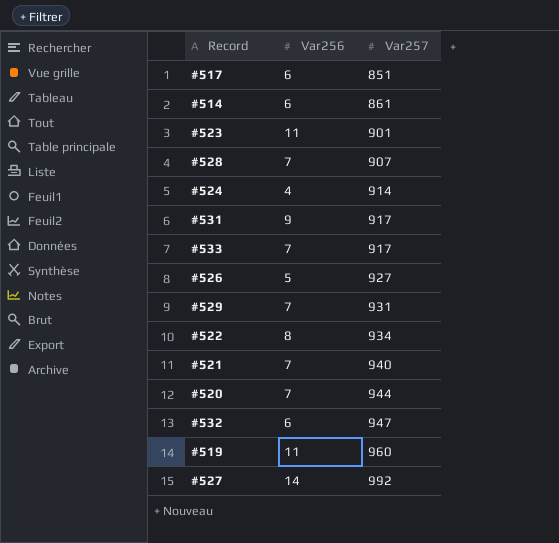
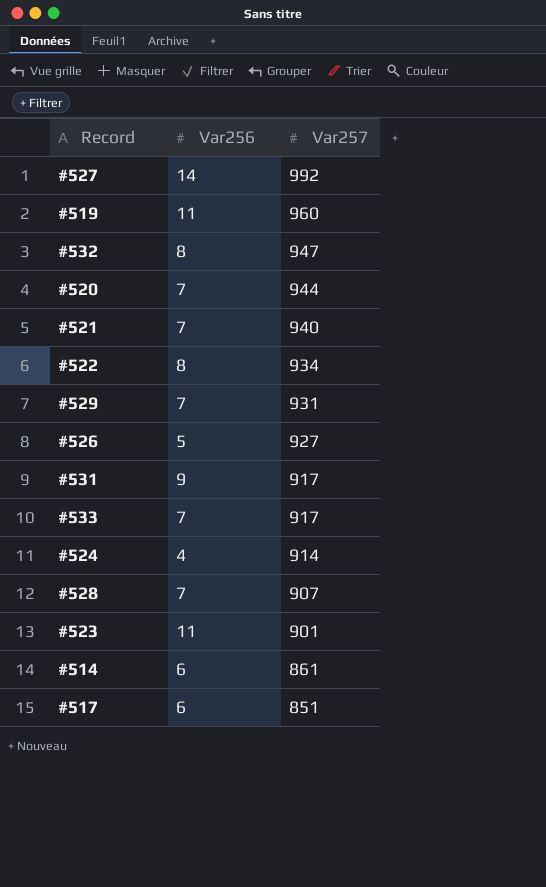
row order: Var257 ascending -> Var257 descending
#532 | Var256: 6 -> 8

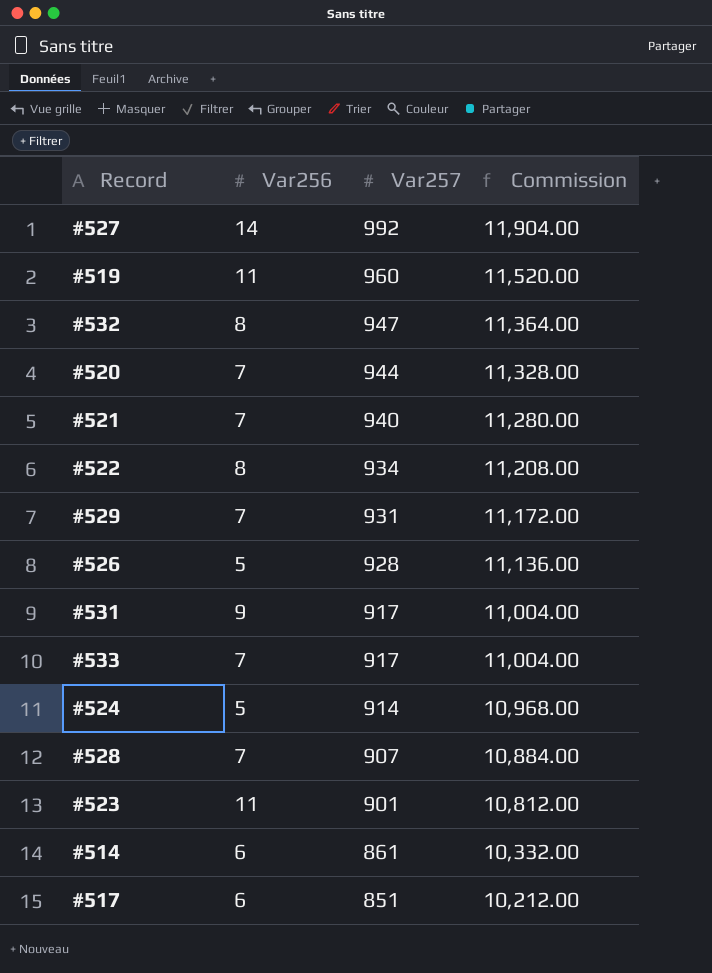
column Commission | formula: none -> [Var257] * 12
#526 | Var257: 927 -> 928
#524 | Var256: 4 -> 5

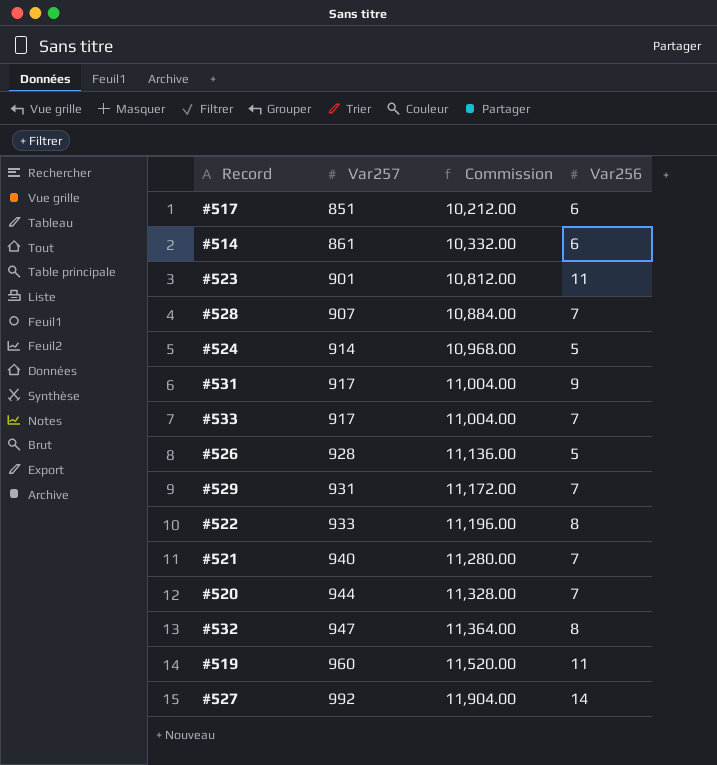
row order: Var257 descending -> Var257 ascending
column Var256 | position: 2 -> 4
#522 | Var257: 934 -> 933
#522 | Commission: 11,208.00 -> 11,196.00

